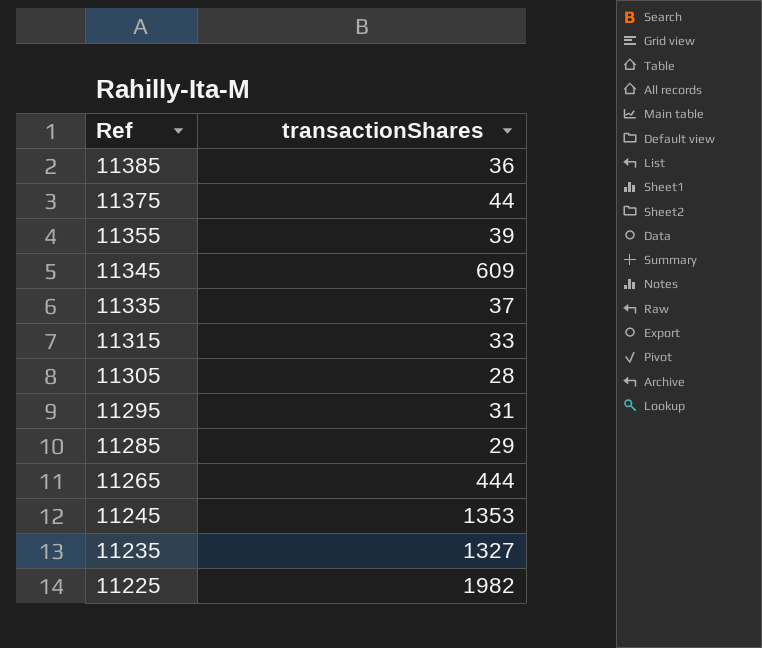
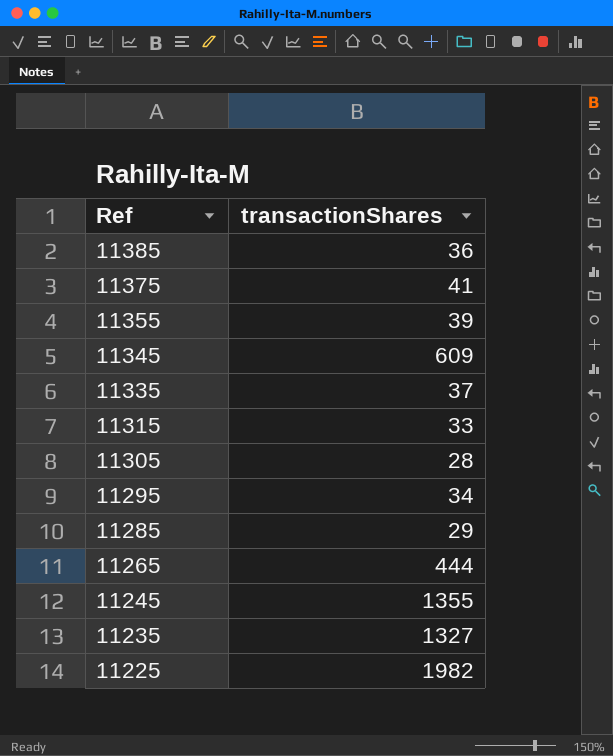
11375 | transactionShares: 44 -> 41
11295 | transactionShares: 31 -> 34
11245 | transactionShares: 1353 -> 1355

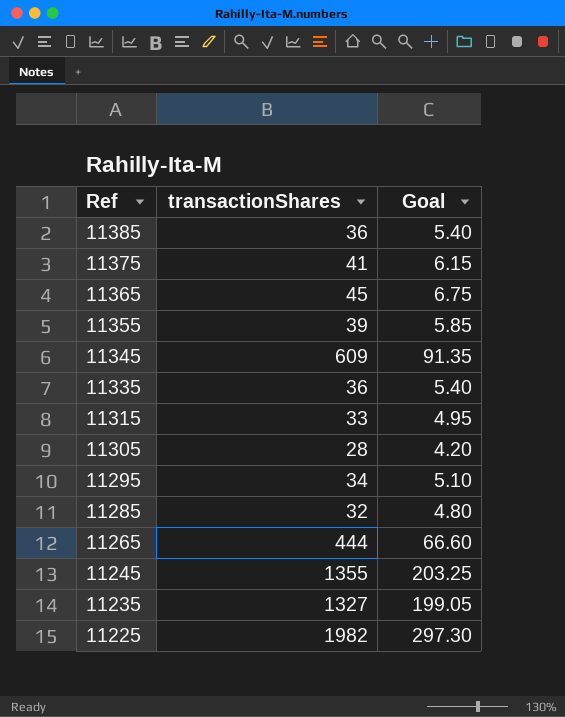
column Goal | formula: none -> [transactionShares] * 0.15
row 11365: none -> 45 | 6.75
11335 | transactionShares: 37 -> 36
11285 | transactionShares: 29 -> 32

